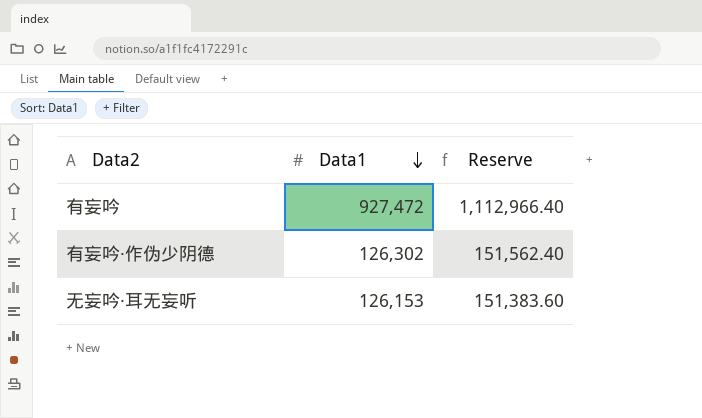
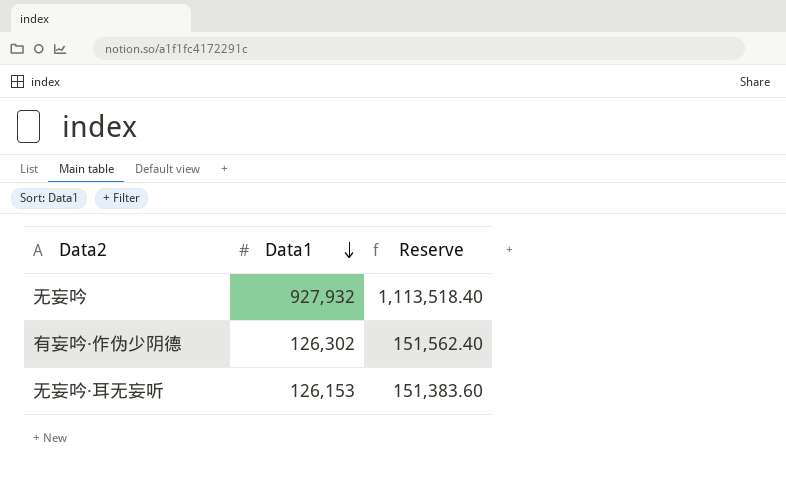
row 有妄吟: 927,472 | 1,112,966.40 -> none
row 无妄吟: none -> 927,932 | 1,113,518.40

